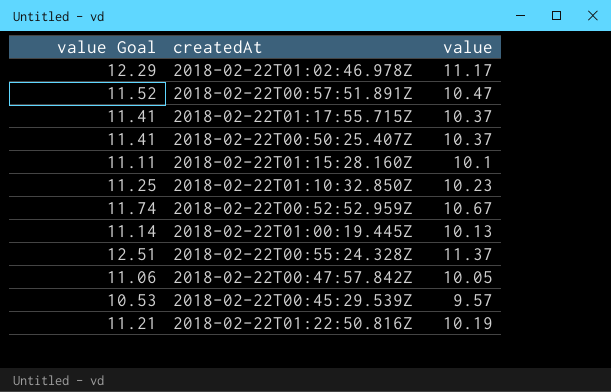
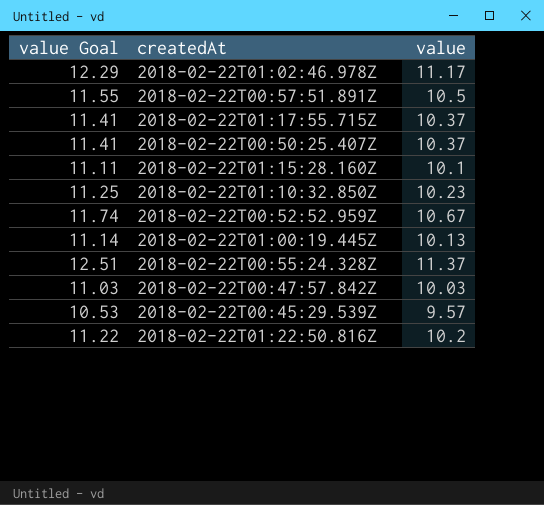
2018-02-22T00:57:51.891Z | value Goal: 11.52 -> 11.55
2018-02-22T00:57:51.891Z | value: 10.47 -> 10.5
2018-02-22T00:47:57.842Z | value Goal: 11.06 -> 11.03
2018-02-22T00:47:57.842Z | value: 10.05 -> 10.03
2018-02-22T01:22:50.816Z | value Goal: 11.21 -> 11.22
2018-02-22T01:22:50.816Z | value: 10.19 -> 10.2

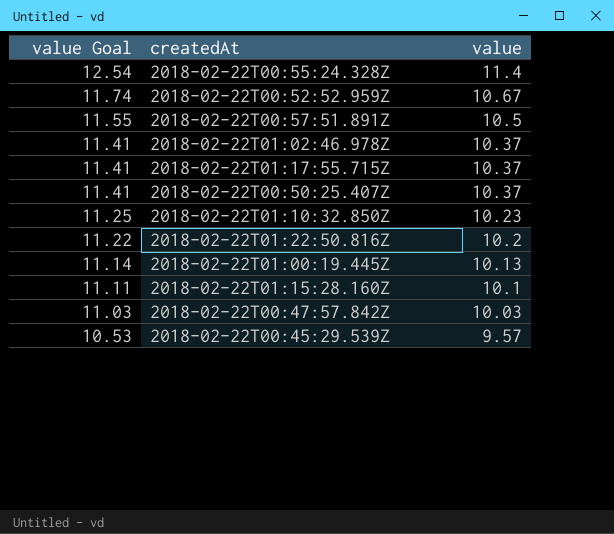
row order: none -> value Goal descending
2018-02-22T00:55:24.328Z | value Goal: 12.51 -> 12.54
2018-02-22T00:55:24.328Z | value: 11.37 -> 11.4
2018-02-22T01:02:46.978Z | value Goal: 12.29 -> 11.41
2018-02-22T01:02:46.978Z | value: 11.17 -> 10.37

